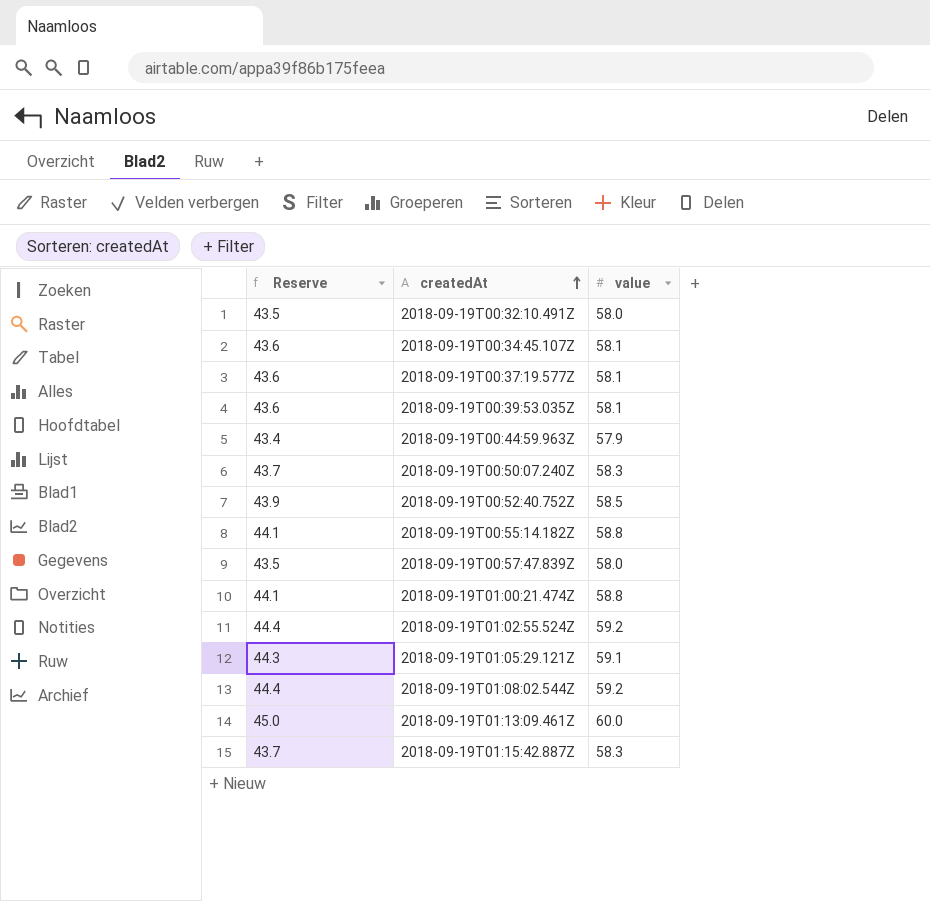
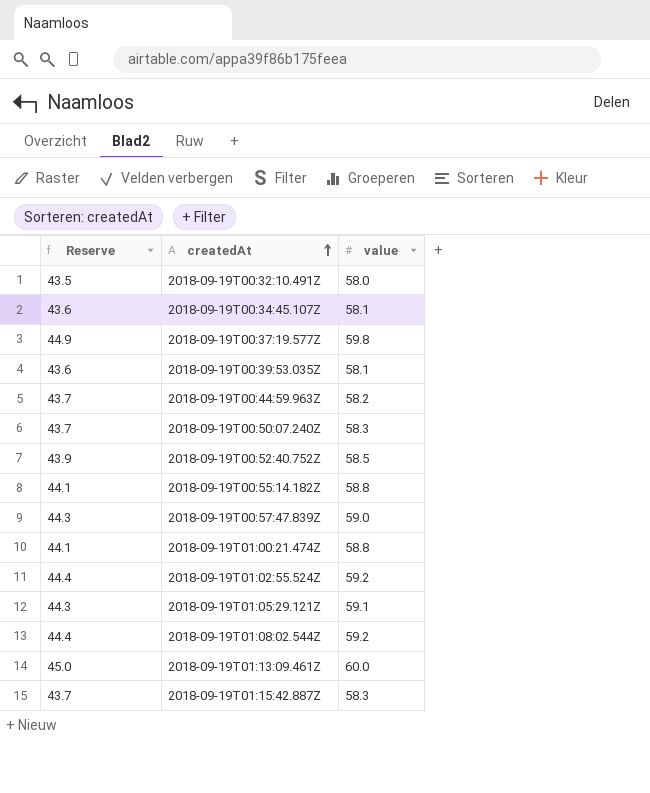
2018-09-19T00:37:19.577Z | Reserve: 43.6 -> 44.9
2018-09-19T00:37:19.577Z | value: 58.1 -> 59.8
2018-09-19T00:44:59.963Z | Reserve: 43.4 -> 43.7
2018-09-19T00:44:59.963Z | value: 57.9 -> 58.2
2018-09-19T00:57:47.839Z | Reserve: 43.5 -> 44.3
2018-09-19T00:57:47.839Z | value: 58.0 -> 59.0

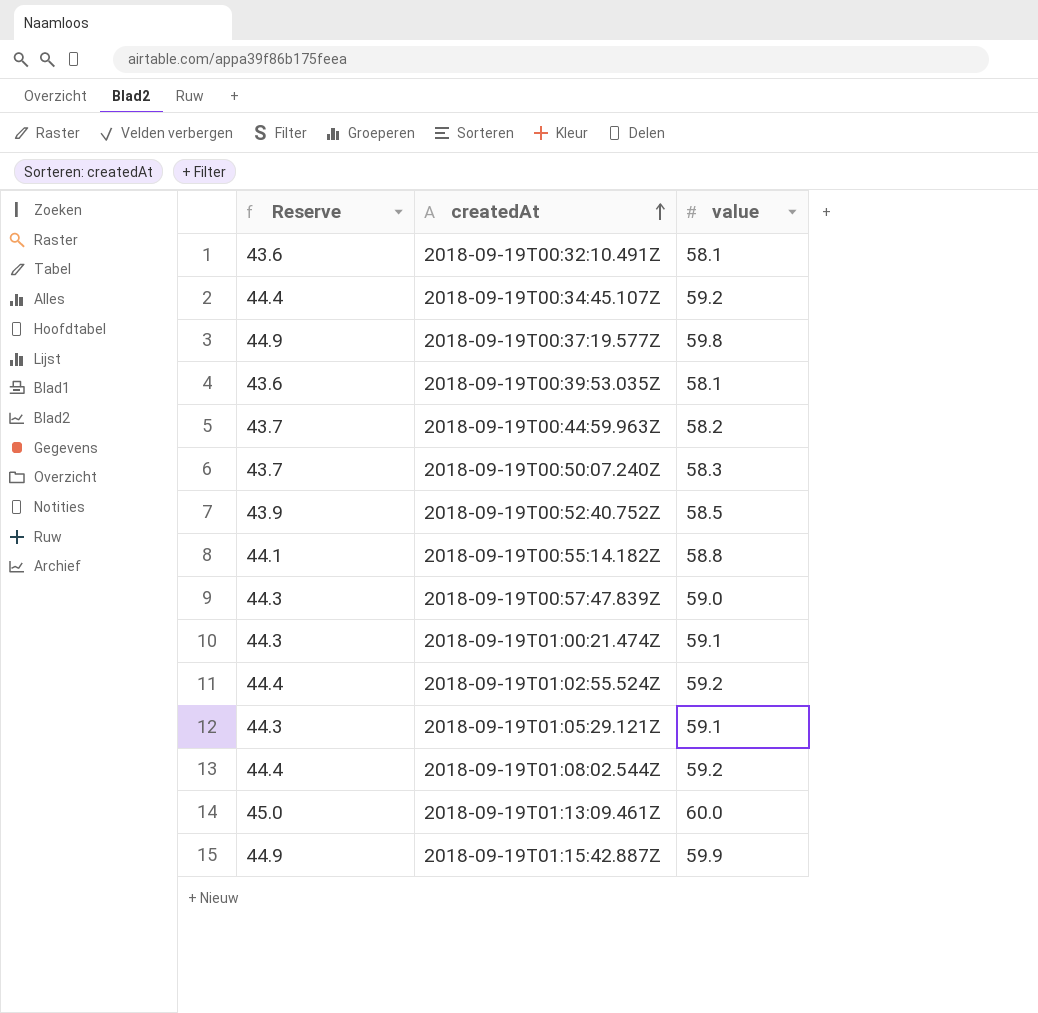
2018-09-19T00:32:10.491Z | Reserve: 43.5 -> 43.6
2018-09-19T00:32:10.491Z | value: 58.0 -> 58.1
2018-09-19T00:34:45.107Z | Reserve: 43.6 -> 44.4
2018-09-19T00:34:45.107Z | value: 58.1 -> 59.2
2018-09-19T01:00:21.474Z | Reserve: 44.1 -> 44.3
2018-09-19T01:00:21.474Z | value: 58.8 -> 59.1
2018-09-19T01:15:42.887Z | Reserve: 43.7 -> 44.9
2018-09-19T01:15:42.887Z | value: 58.3 -> 59.9

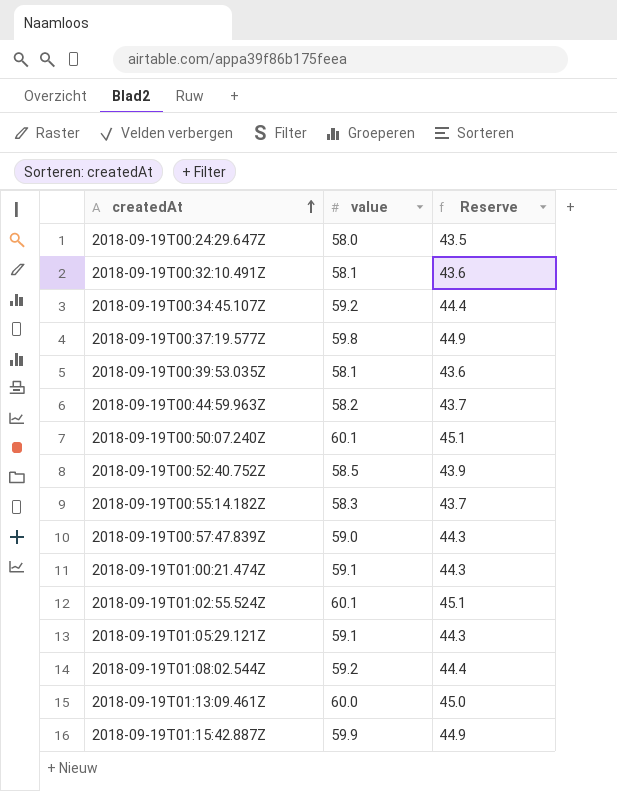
column Reserve | position: 1 -> 3
row 2018-09-19T00:24:29.647Z: none -> 58.0 | 43.5
2018-09-19T00:50:07.240Z | value: 58.3 -> 60.1
2018-09-19T00:50:07.240Z | Reserve: 43.7 -> 45.1
2018-09-19T00:55:14.182Z | value: 58.8 -> 58.3
2018-09-19T00:55:14.182Z | Reserve: 44.1 -> 43.7
2018-09-19T01:02:55.524Z | value: 59.2 -> 60.1
2018-09-19T01:02:55.524Z | Reserve: 44.4 -> 45.1

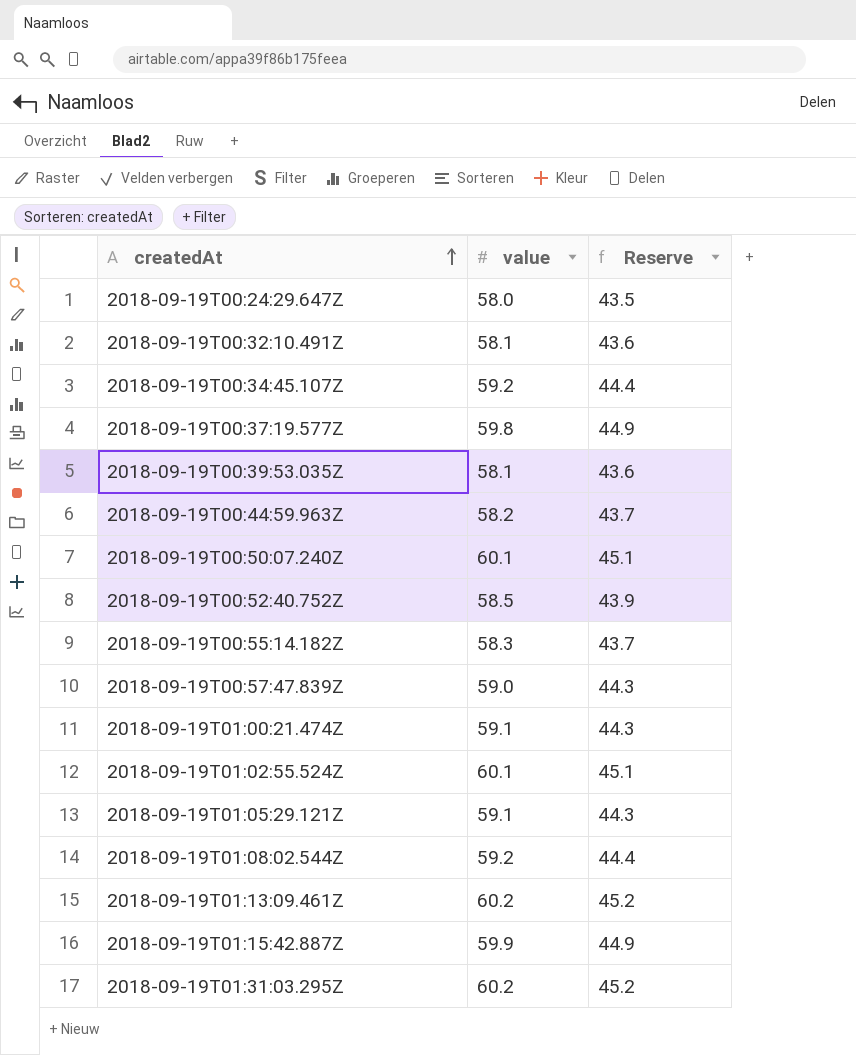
2018-09-19T01:13:09.461Z | value: 60.0 -> 60.2
2018-09-19T01:13:09.461Z | Reserve: 45.0 -> 45.2
row 2018-09-19T01:31:03.295Z: none -> 60.2 | 45.2

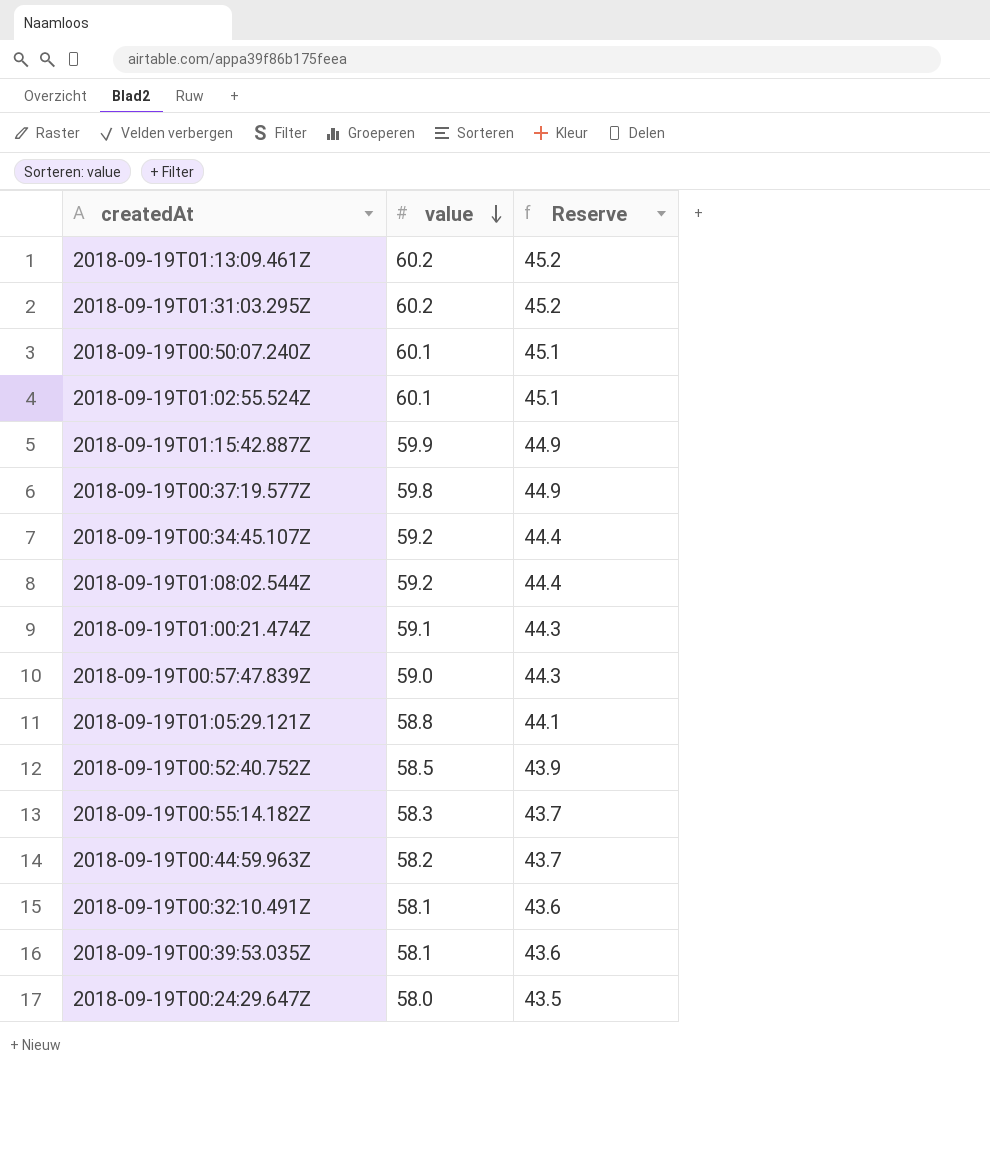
row order: createdAt ascending -> value descending
2018-09-19T01:05:29.121Z | value: 59.1 -> 58.8
2018-09-19T01:05:29.121Z | Reserve: 44.3 -> 44.1

